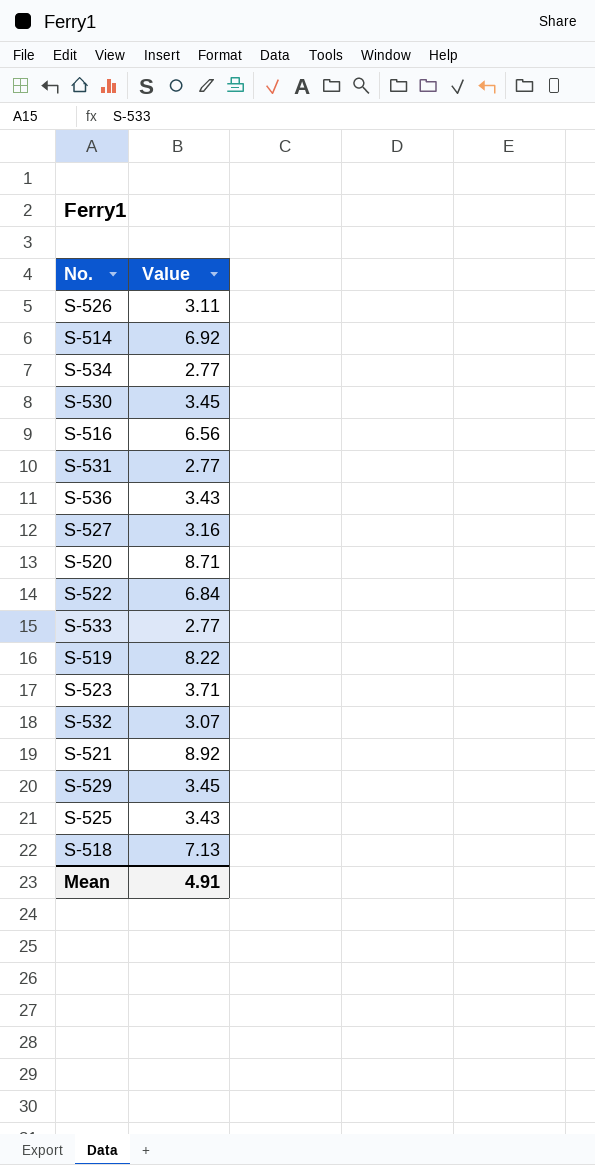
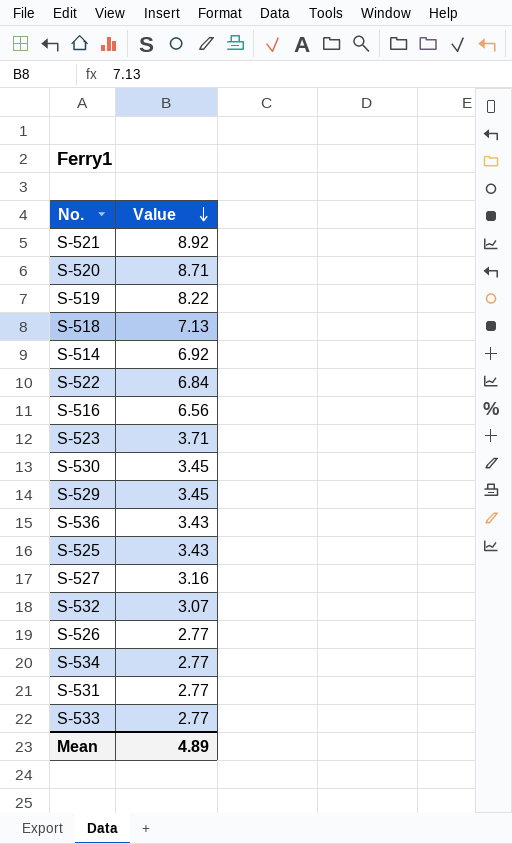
row order: none -> Value descending
S-526 | Value: 3.11 -> 2.77
Mean | Value: 4.91 -> 4.89

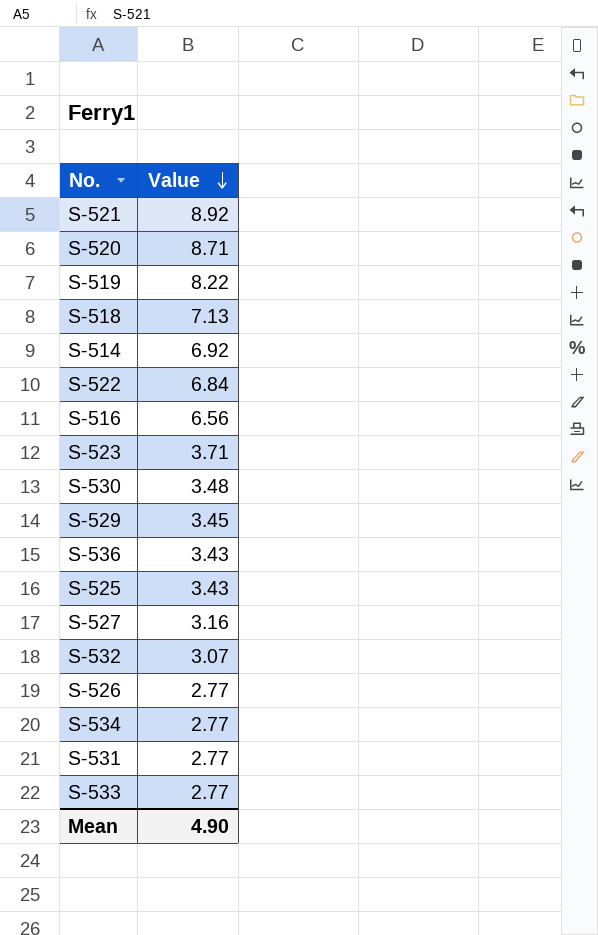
S-530 | Value: 3.45 -> 3.48
Mean | Value: 4.89 -> 4.90

